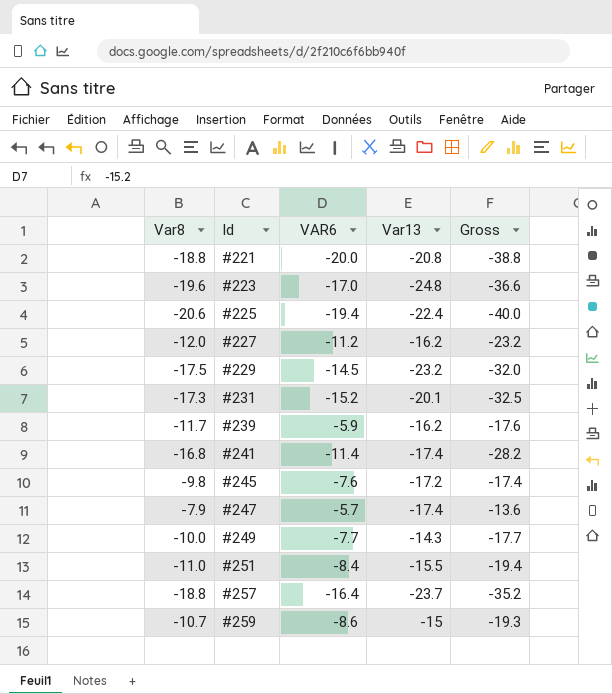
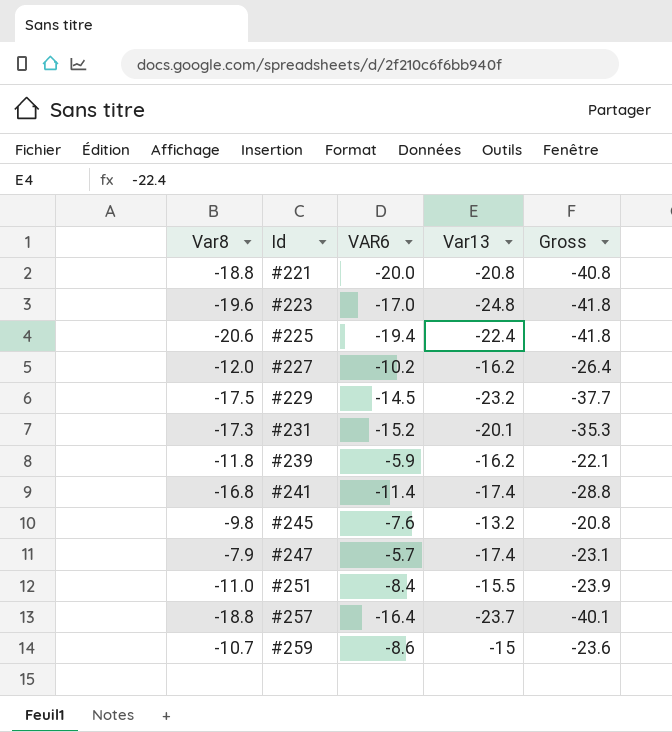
column Gross | formula: [Var8] + [VAR6] -> [VAR6] + [Var13]
row #249: -10.0 | -7.7 | -14.3 | -17.7 -> none
#227 | VAR6: -11.2 -> -10.2
#239 | Var8: -11.7 -> -11.8
#245 | Var13: -17.2 -> -13.2

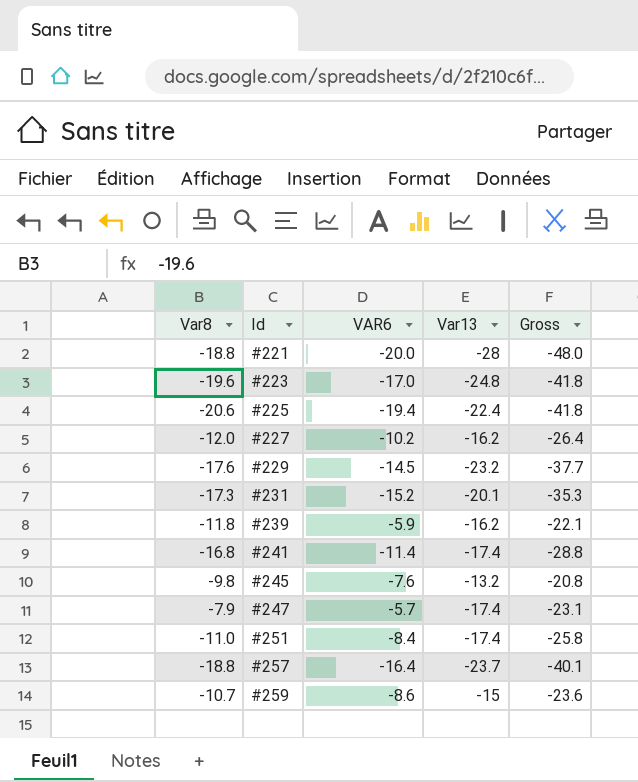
#221 | Var13: -20.8 -> -28
#221 | Gross: -40.8 -> -48.0
#229 | Var8: -17.5 -> -17.6
#251 | Var13: -15.5 -> -17.4
#251 | Gross: -23.9 -> -25.8

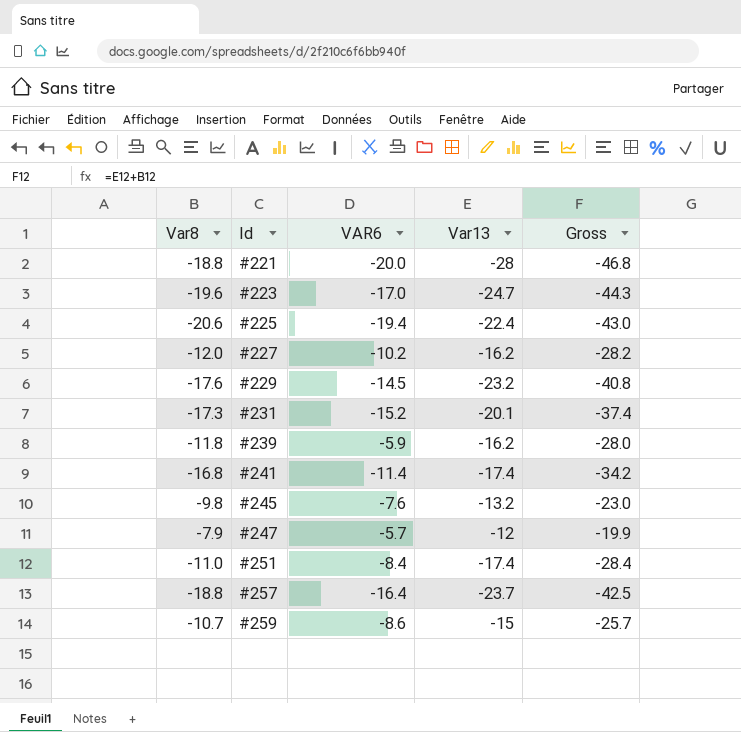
column Gross | formula: [VAR6] + [Var13] -> [Var8] + [Var13]
#223 | Var13: -24.8 -> -24.7
#247 | Var13: -17.4 -> -12

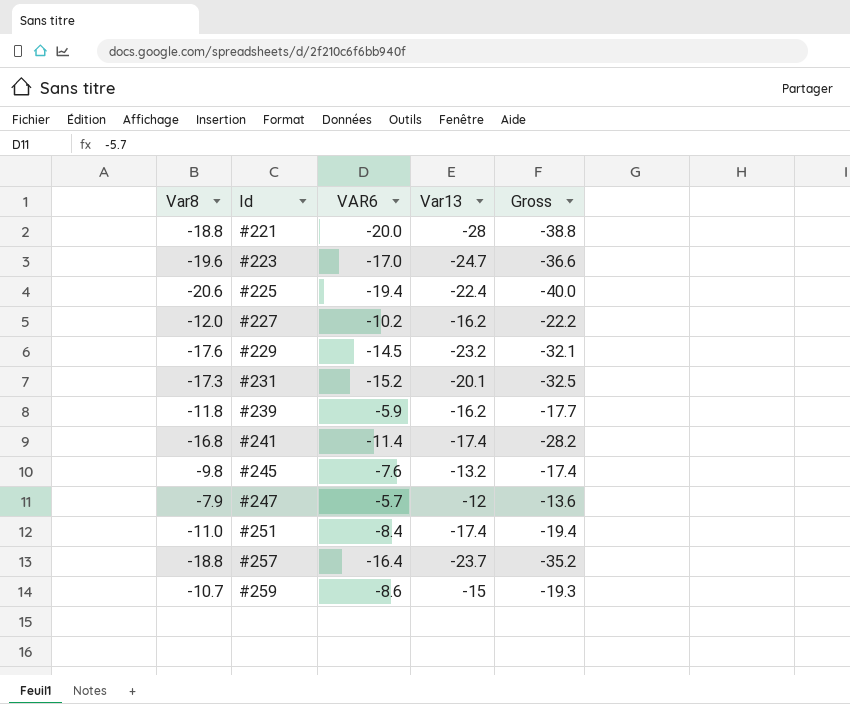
column Gross | formula: [Var8] + [Var13] -> [Var8] + [VAR6]

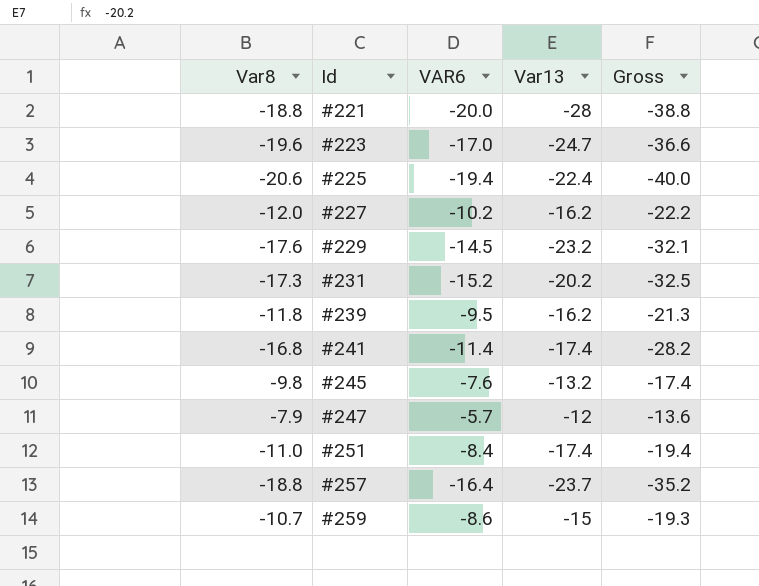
#231 | Var13: -20.1 -> -20.2
#239 | VAR6: -5.9 -> -9.5
#239 | Gross: -17.7 -> -21.3

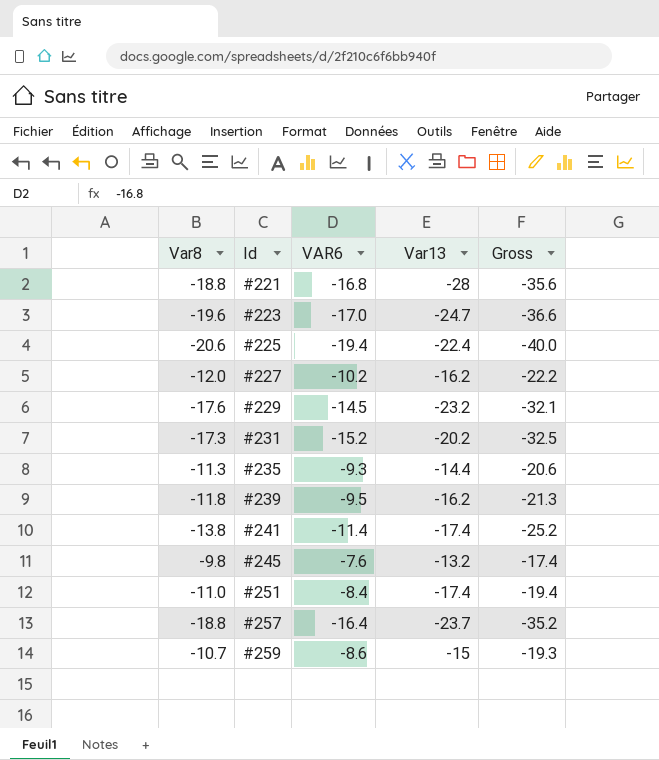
row #247: -7.9 | -5.7 | -12 | -13.6 -> none
#221 | VAR6: -20.0 -> -16.8
#221 | Gross: -38.8 -> -35.6
row #235: none -> -11.3 | -9.3 | -14.4 | -20.6
#241 | Var8: -16.8 -> -13.8
#241 | Gross: -28.2 -> -25.2

